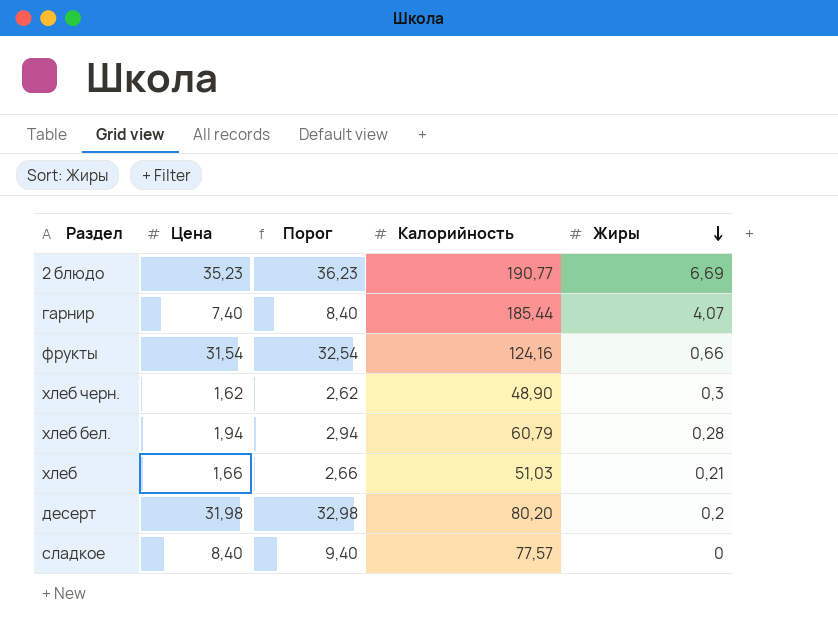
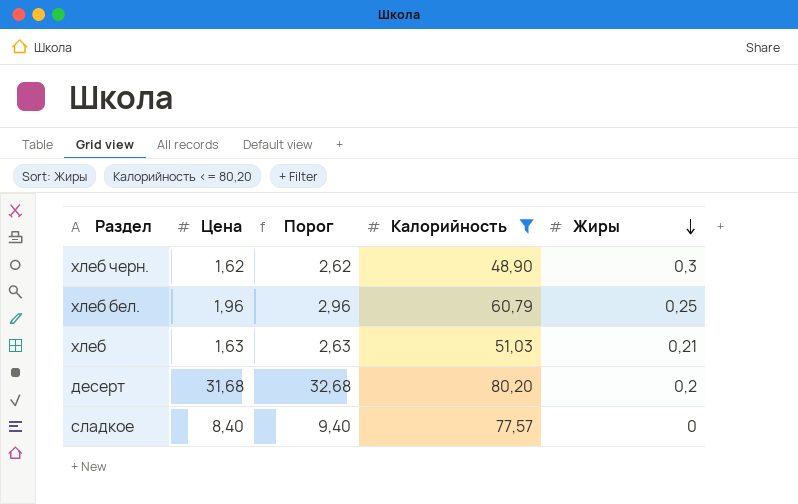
filter: none -> Калорийность <= 80,20
хлеб бел. | Цена: 1,94 -> 1,96
хлеб бел. | Порог: 2,94 -> 2,96
хлеб бел. | Жиры: 0,28 -> 0,25
хлеб | Цена: 1,66 -> 1,63
хлеб | Порог: 2,66 -> 2,63
десерт | Цена: 31,98 -> 31,68
десерт | Порог: 32,98 -> 32,68

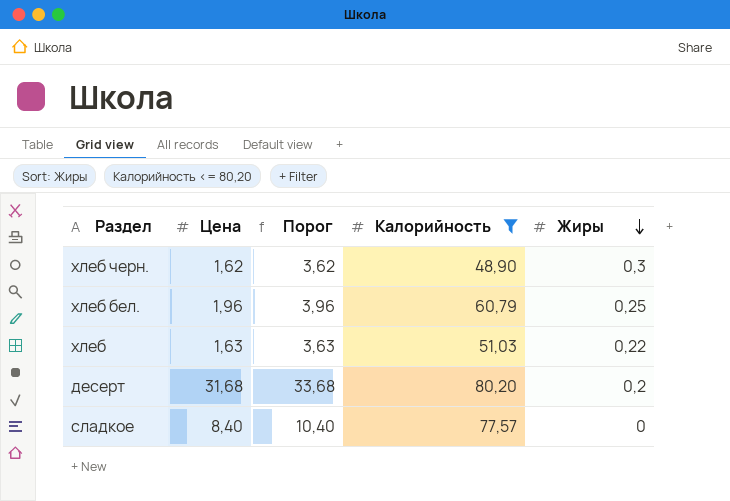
column Порог | formula: [Цена] + 1 -> [Цена] + 2
хлеб | Жиры: 0,21 -> 0,22

